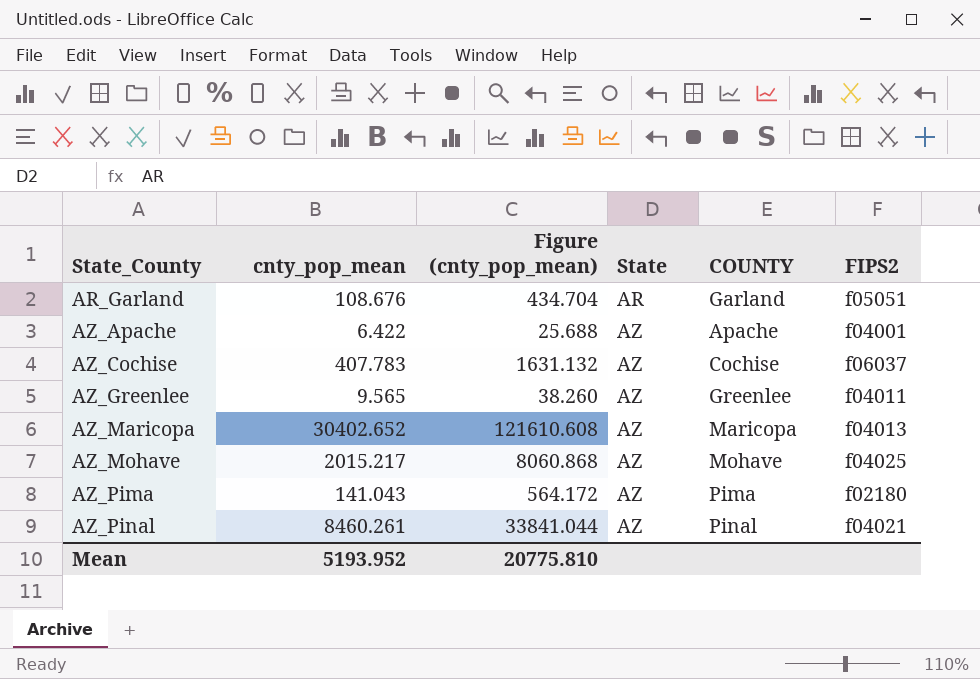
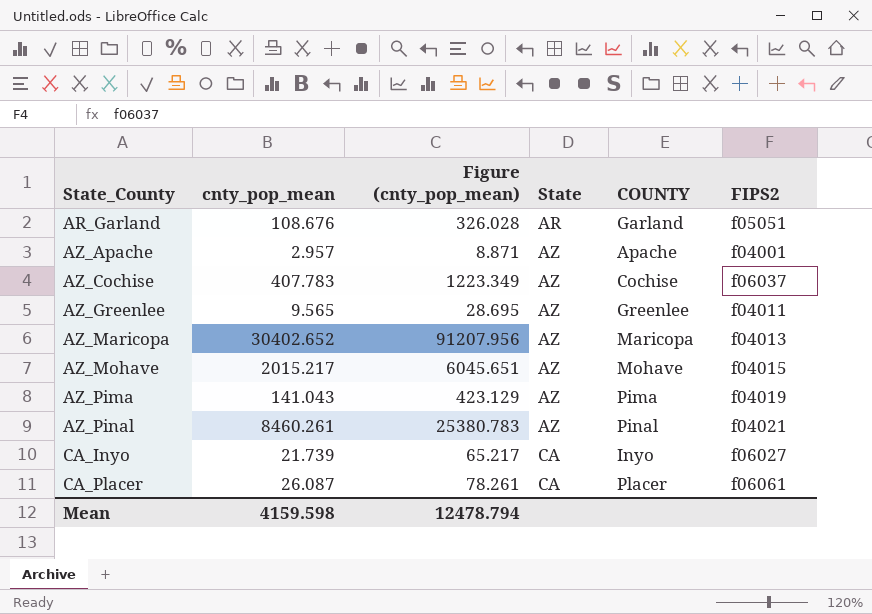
column Figure (cnty_pop_mean) | formula: [cnty_pop_mean] * 4 -> [cnty_pop_mean] * 3
AZ_Apache | cnty_pop_mean: 6.422 -> 2.957
AZ_Mohave | FIPS2: f04025 -> f04015
AZ_Pima | FIPS2: f02180 -> f04019
row CA_Inyo: none -> 21.739 | 65.217 | CA | Inyo | f06027
row CA_Placer: none -> 26.087 | 78.261 | CA | Placer | f06061
Mean | cnty_pop_mean: 5193.952 -> 4159.598
Mean | Figure (cnty_pop_mean): 20775.810 -> 12478.794

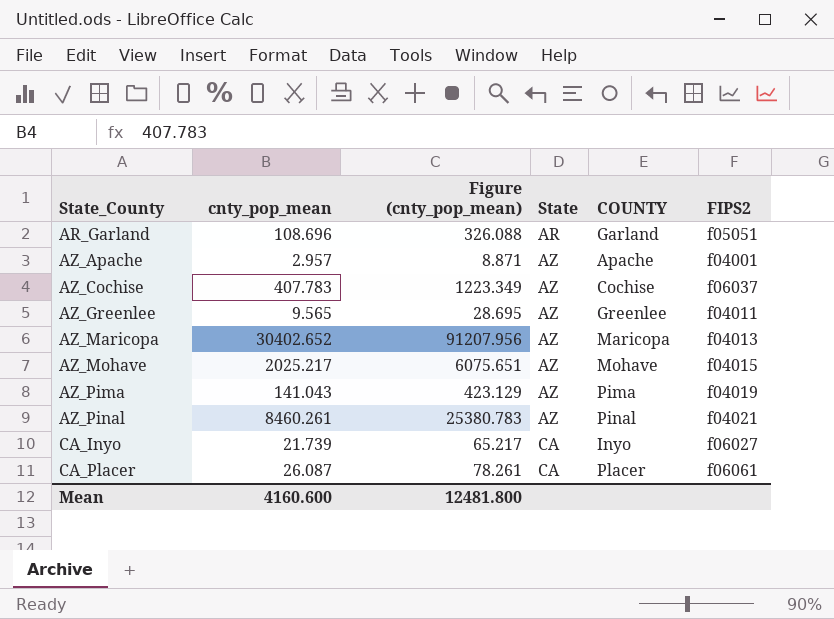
AR_Garland | cnty_pop_mean: 108.676 -> 108.696
AR_Garland | Figure (cnty_pop_mean): 326.028 -> 326.088
AZ_Mohave | cnty_pop_mean: 2015.217 -> 2025.217
AZ_Mohave | Figure (cnty_pop_mean): 6045.651 -> 6075.651
Mean | cnty_pop_mean: 4159.598 -> 4160.600
Mean | Figure (cnty_pop_mean): 12478.794 -> 12481.800

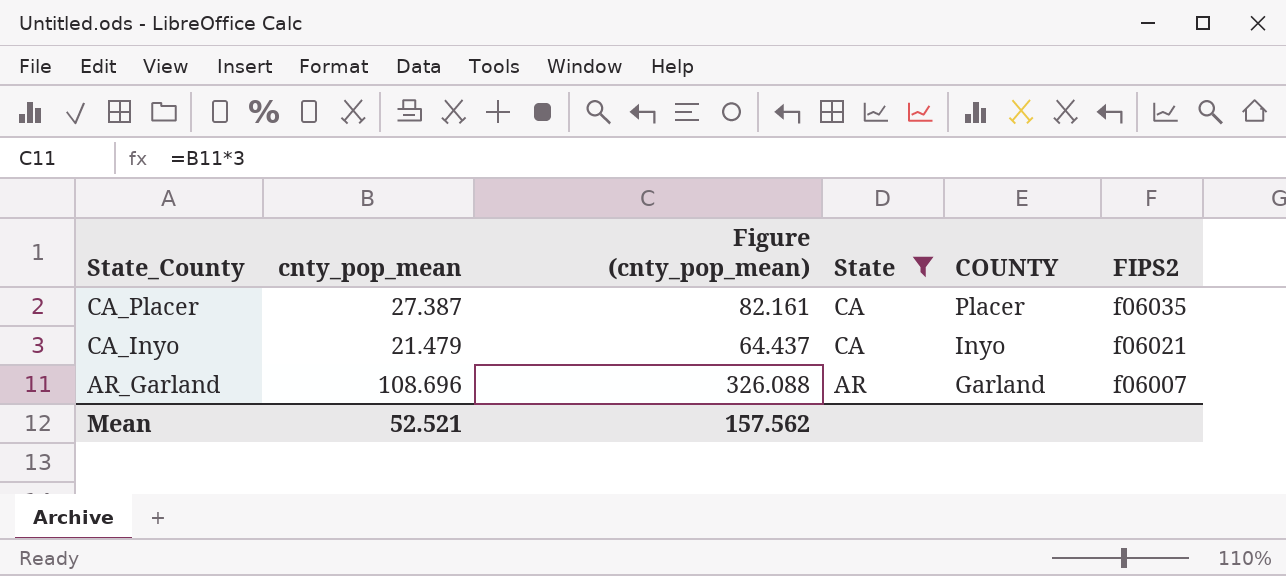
filter: none -> State != AZ
row order: State_County ascending -> State_County descending
CA_Placer | cnty_pop_mean: 26.087 -> 27.387
CA_Placer | Figure (cnty_pop_mean): 78.261 -> 82.161
CA_Placer | FIPS2: f06061 -> f06035
CA_Inyo | cnty_pop_mean: 21.739 -> 21.479
CA_Inyo | Figure (cnty_pop_mean): 65.217 -> 64.437
CA_Inyo | FIPS2: f06027 -> f06021
AR_Garland | FIPS2: f05051 -> f06007
Mean | cnty_pop_mean: 4160.600 -> 52.521
Mean | Figure (cnty_pop_mean): 12481.800 -> 157.562

